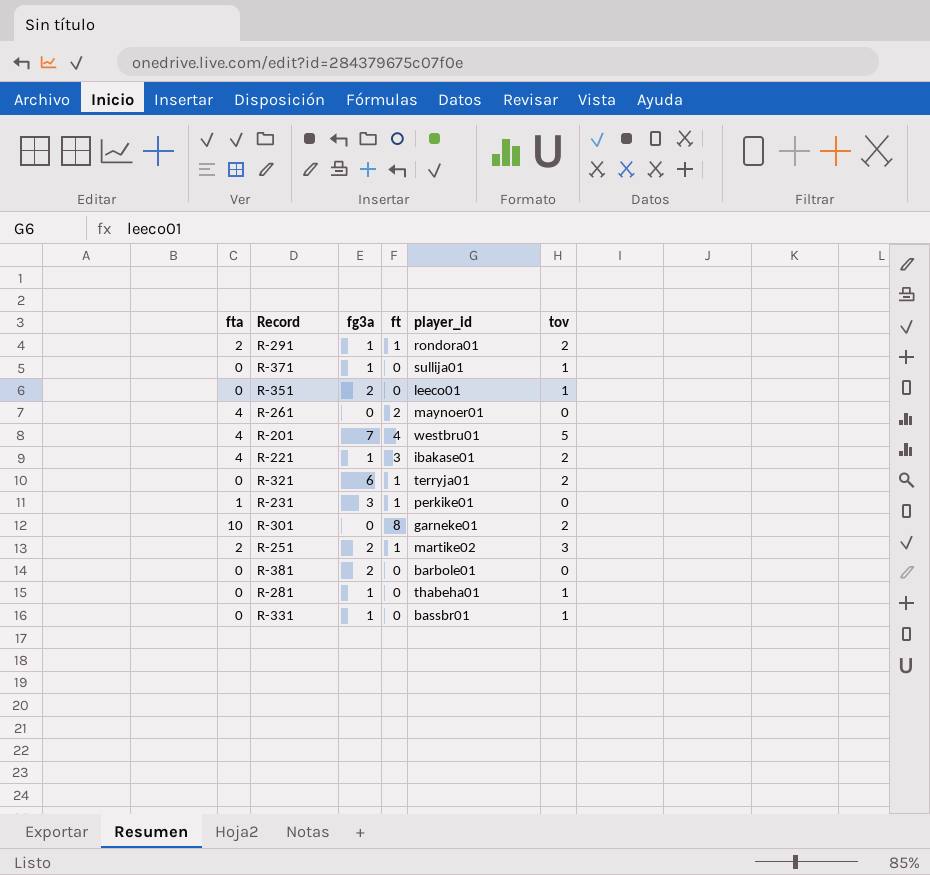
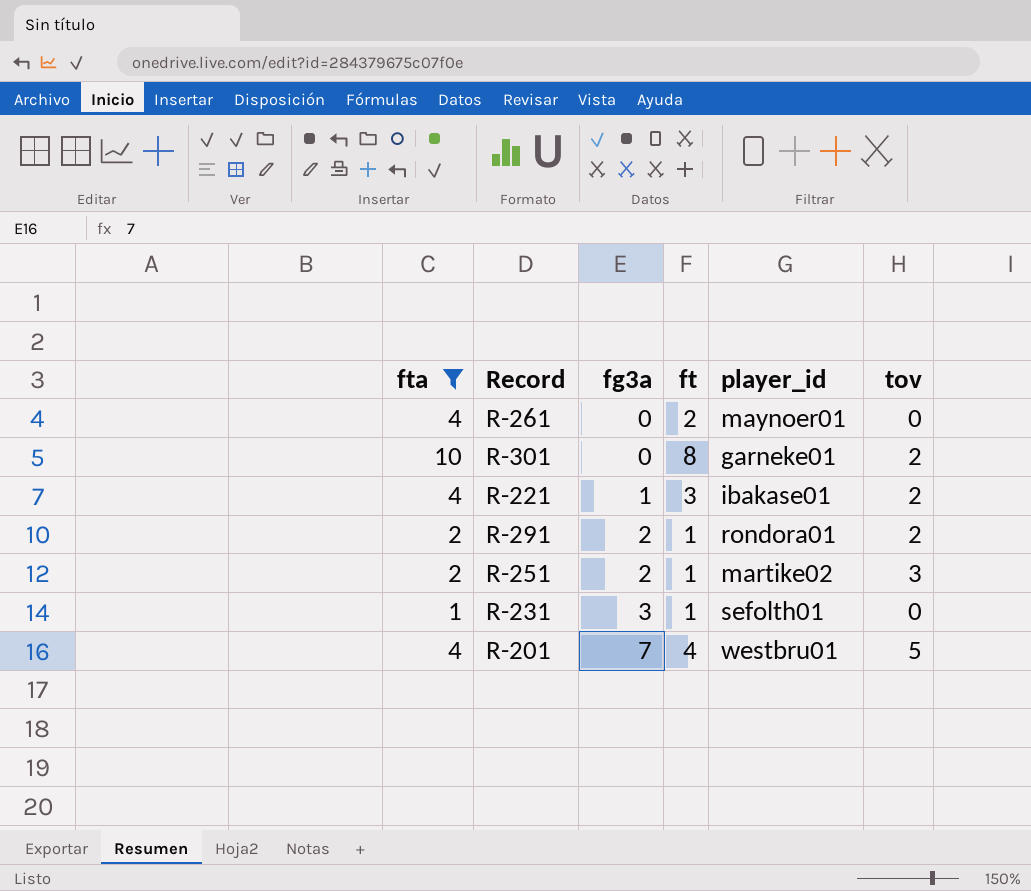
filter: none -> fta != 0
row order: none -> fg3a ascending
R-291 | fg3a: 1 -> 2
R-231 | player_id: perkike01 -> sefolth01

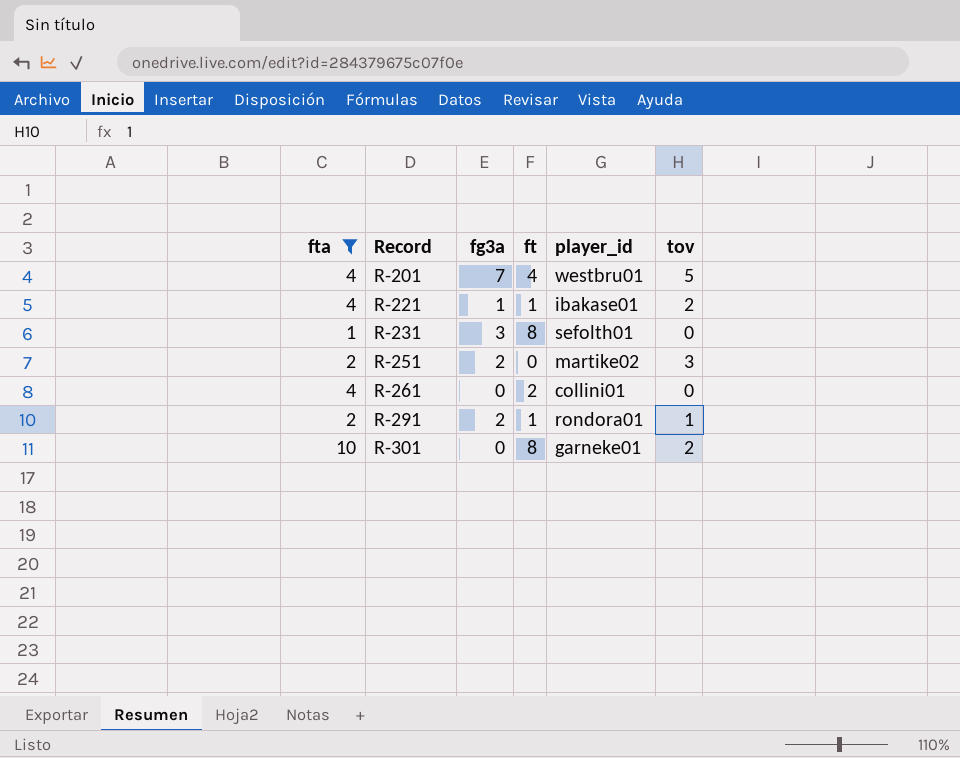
row order: fg3a ascending -> Record ascending
R-221 | ft: 3 -> 1
R-231 | ft: 1 -> 8
R-251 | ft: 1 -> 0
R-261 | player_id: maynoer01 -> collini01
R-291 | tov: 2 -> 1

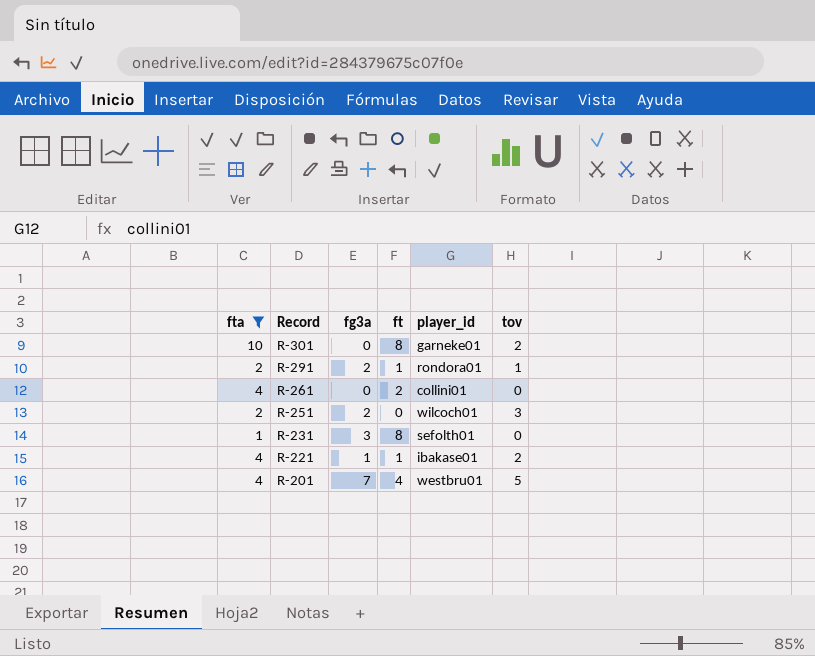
row order: Record ascending -> Record descending
R-251 | player_id: martike02 -> wilcoch01

